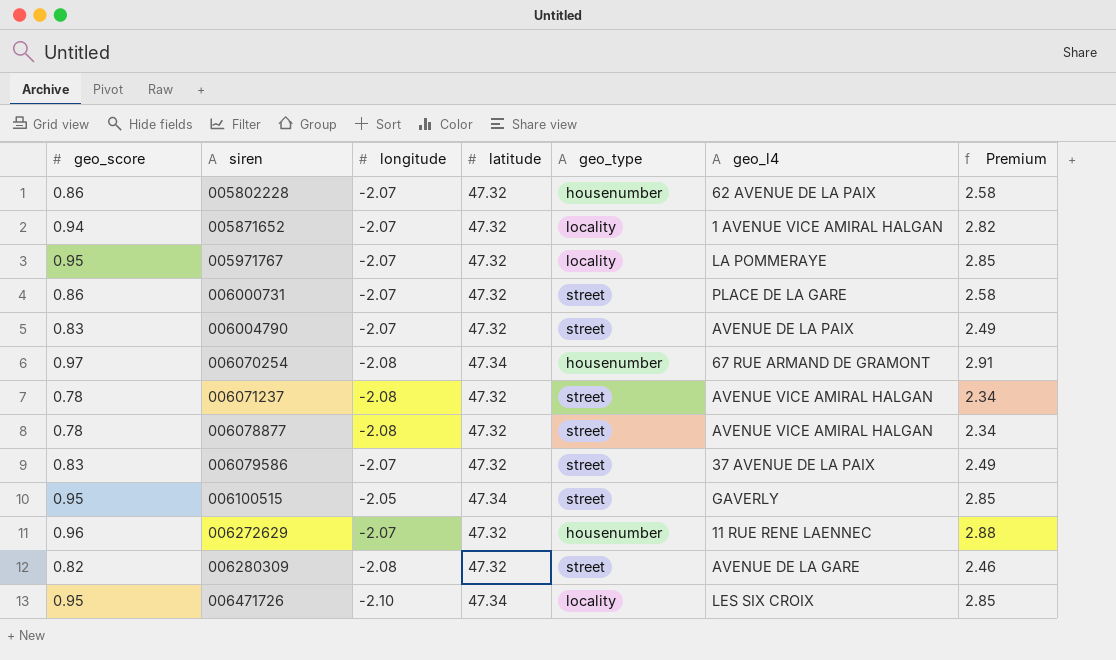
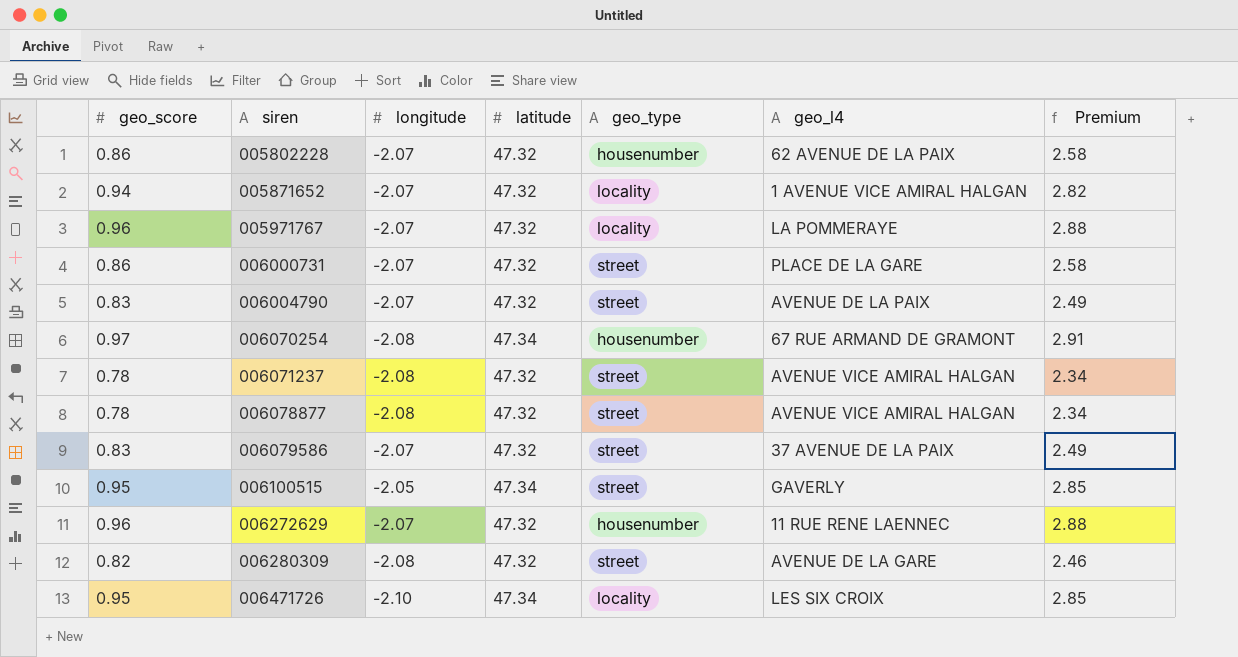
005971767 | geo_score: 0.95 -> 0.96
005971767 | Premium: 2.85 -> 2.88

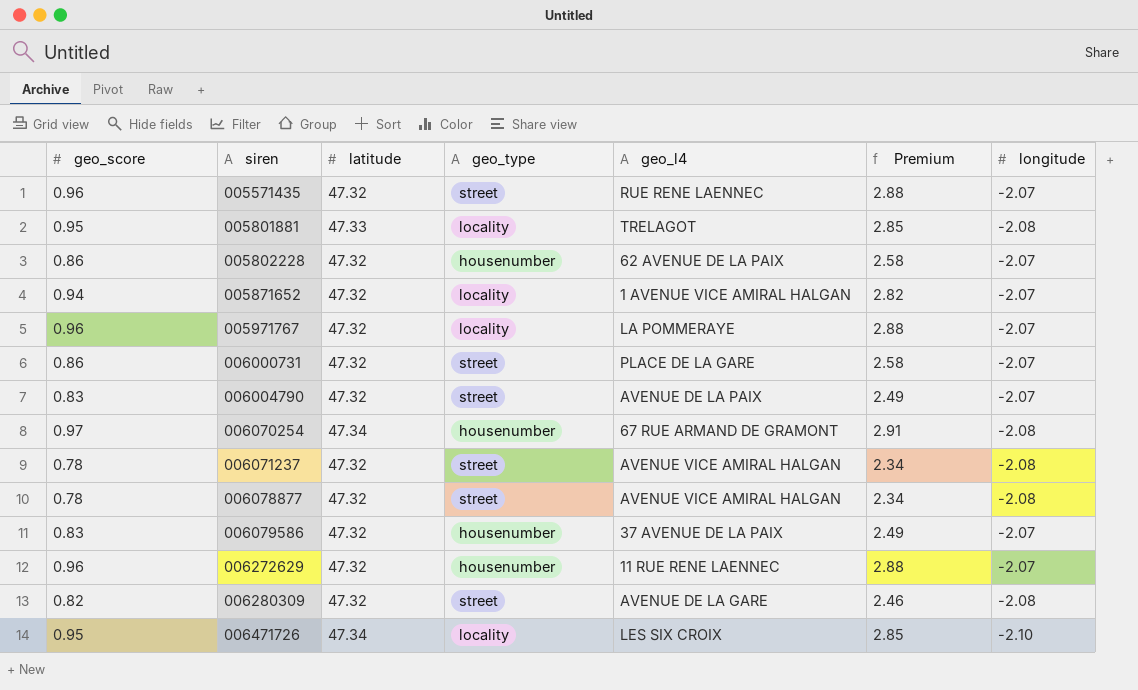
column longitude | position: 3 -> 7
row 006100515: 0.95 | -2.05 | 47.34 | street | GAVERLY | 2.85 -> none
row 005571435: none -> 0.96 | 47.32 | street | RUE RENE LAENNEC | 2.88 | -2.07
row 005801881: none -> 0.95 | 47.33 | locality | TRELAGOT | 2.85 | -2.08
006079586 | geo_type: street -> housenumber

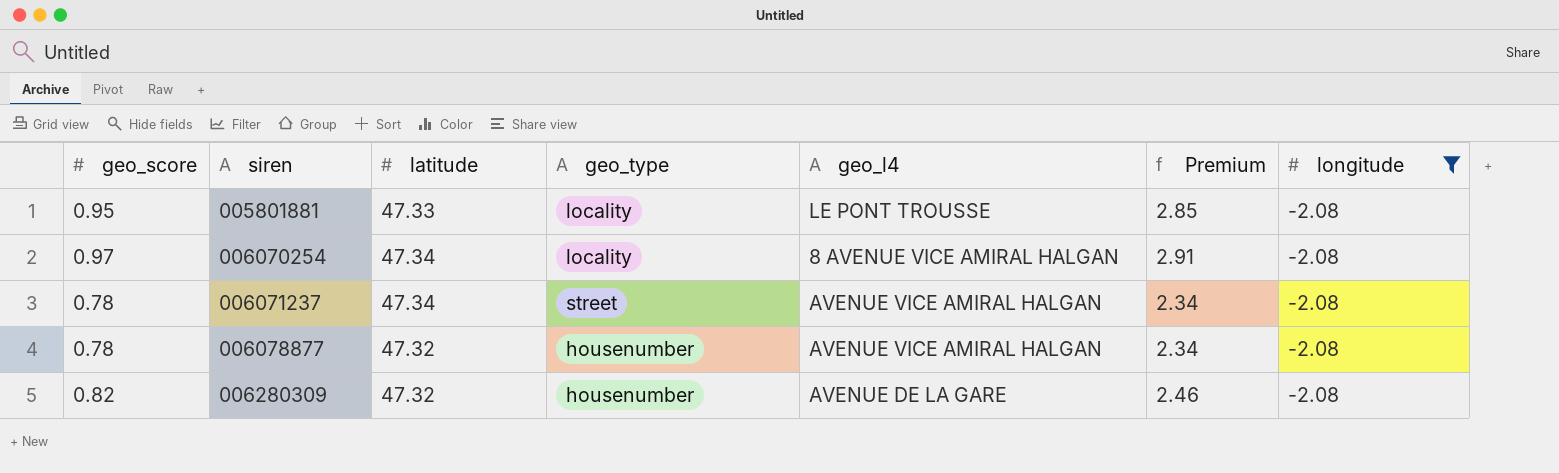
filter: none -> longitude = -2.08
005801881 | geo_l4: TRELAGOT -> LE PONT TROUSSE
006070254 | geo_type: housenumber -> locality
006070254 | geo_l4: 67 RUE ARMAND DE GRAMONT -> 8 AVENUE VICE AMIRAL HALGAN
006071237 | latitude: 47.32 -> 47.34
006078877 | geo_type: street -> housenumber
006280309 | geo_type: street -> housenumber

